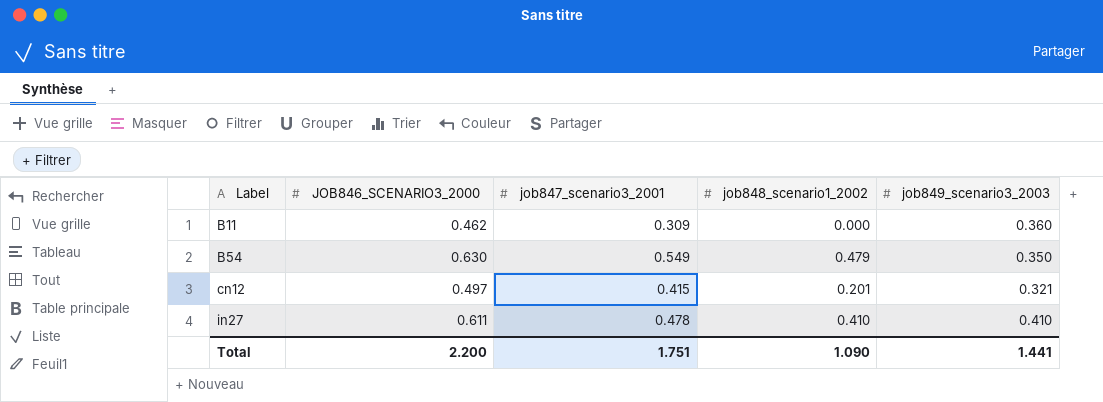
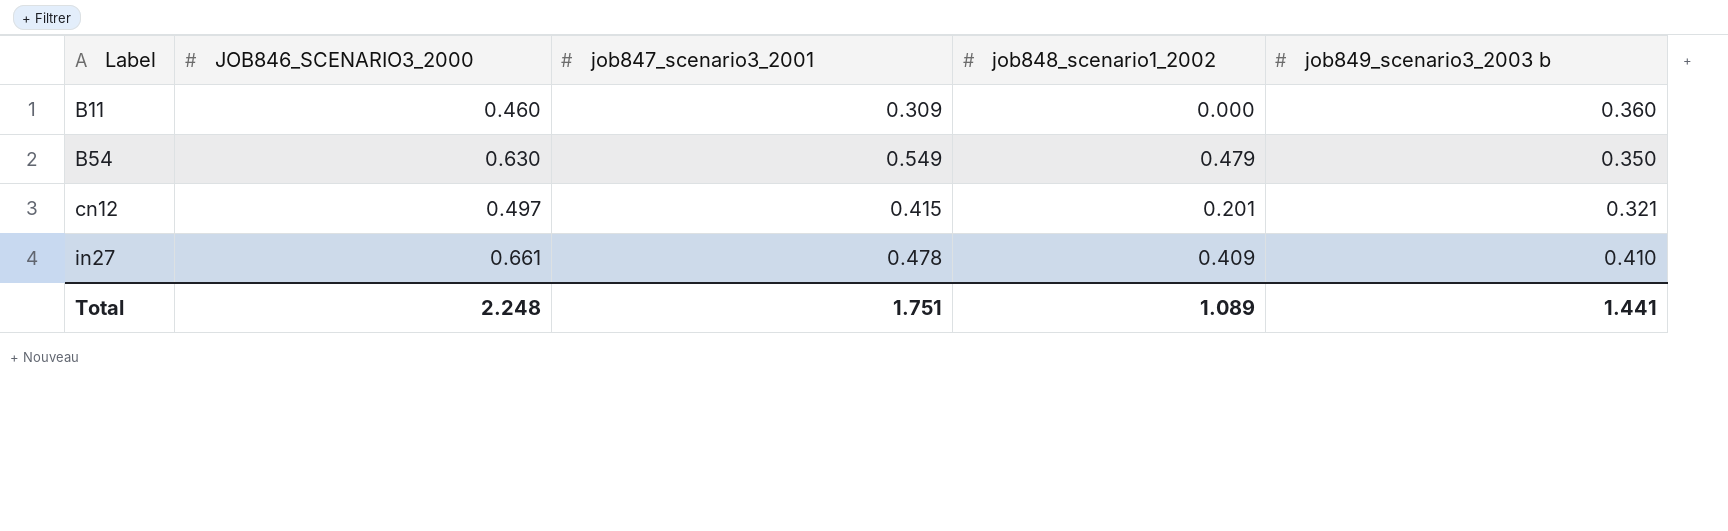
column name: job849_scenario3_2003 -> job849_scenario3_2003 b
B11 | JOB846_SCENARIO3_2000: 0.462 -> 0.460
in27 | JOB846_SCENARIO3_2000: 0.611 -> 0.661
in27 | job848_scenario1_2002: 0.410 -> 0.409
Total | JOB846_SCENARIO3_2000: 2.200 -> 2.248
Total | job848_scenario1_2002: 1.090 -> 1.089

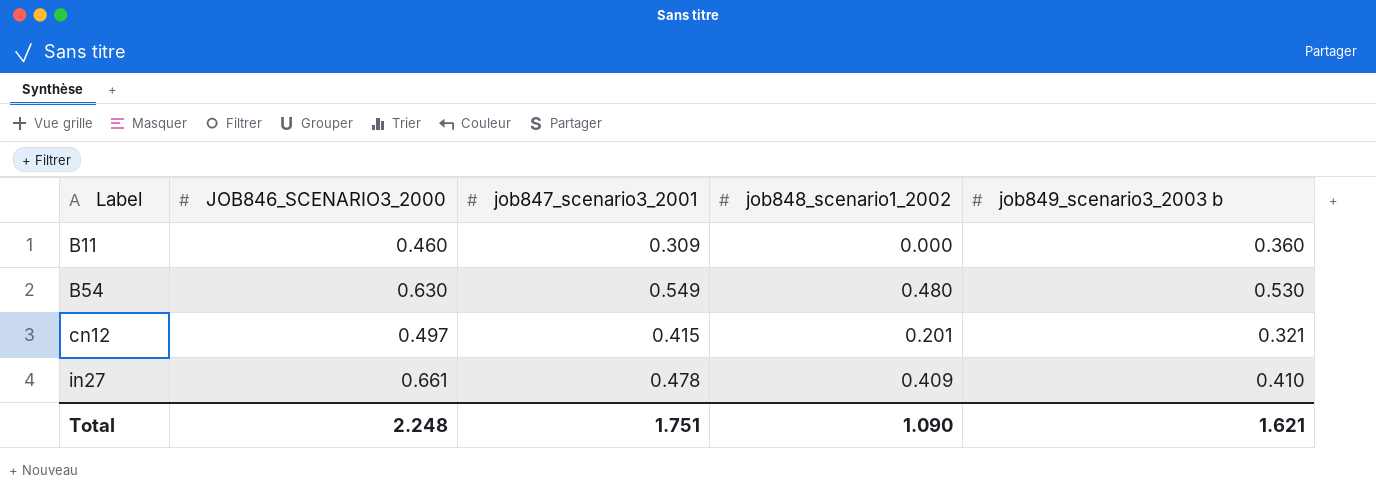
B54 | job848_scenario1_2002: 0.479 -> 0.480
B54 | job849_scenario3_2003 b: 0.350 -> 0.530
Total | job848_scenario1_2002: 1.089 -> 1.090
Total | job849_scenario3_2003 b: 1.441 -> 1.621

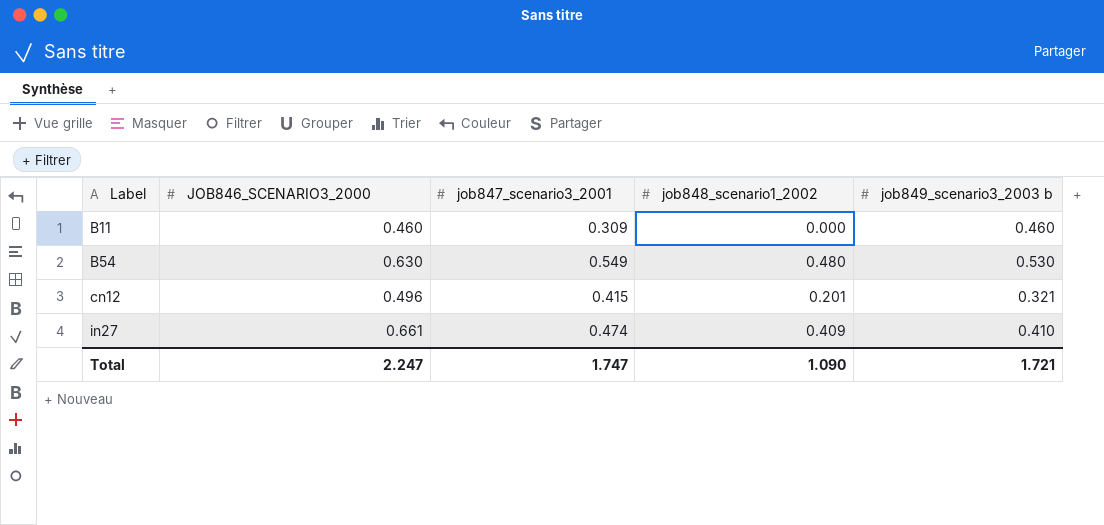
B11 | job849_scenario3_2003 b: 0.360 -> 0.460
cn12 | JOB846_SCENARIO3_2000: 0.497 -> 0.496
in27 | job847_scenario3_2001: 0.478 -> 0.474
Total | JOB846_SCENARIO3_2000: 2.248 -> 2.247
Total | job847_scenario3_2001: 1.751 -> 1.747
Total | job849_scenario3_2003 b: 1.621 -> 1.721

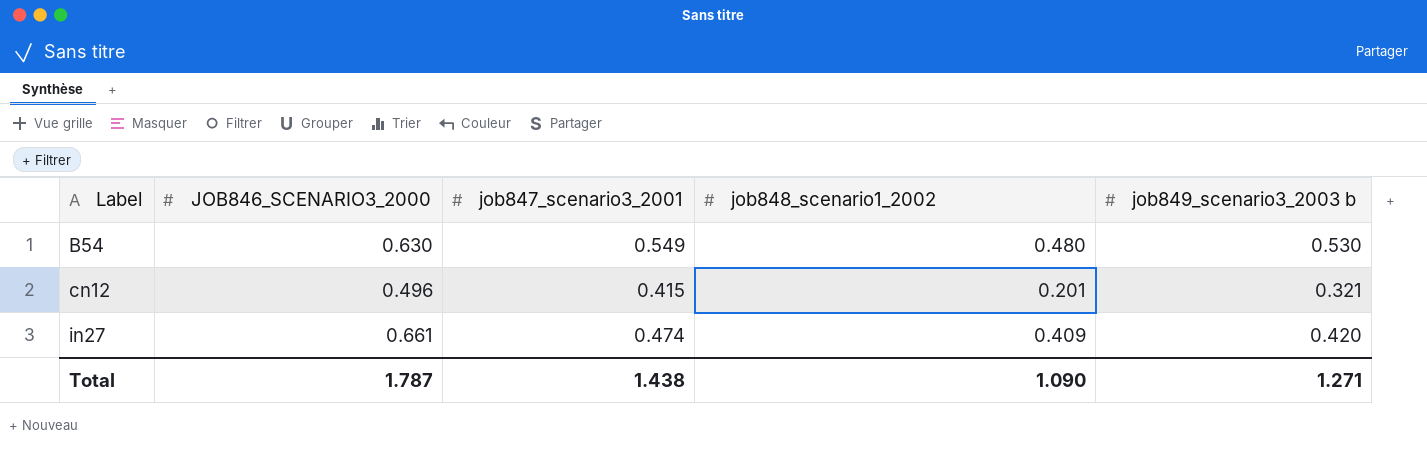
row B11: 0.460 | 0.309 | 0.000 | 0.460 -> none
in27 | job849_scenario3_2003 b: 0.410 -> 0.420
Total | JOB846_SCENARIO3_2000: 2.247 -> 1.787
Total | job847_scenario3_2001: 1.747 -> 1.438
Total | job849_scenario3_2003 b: 1.721 -> 1.271

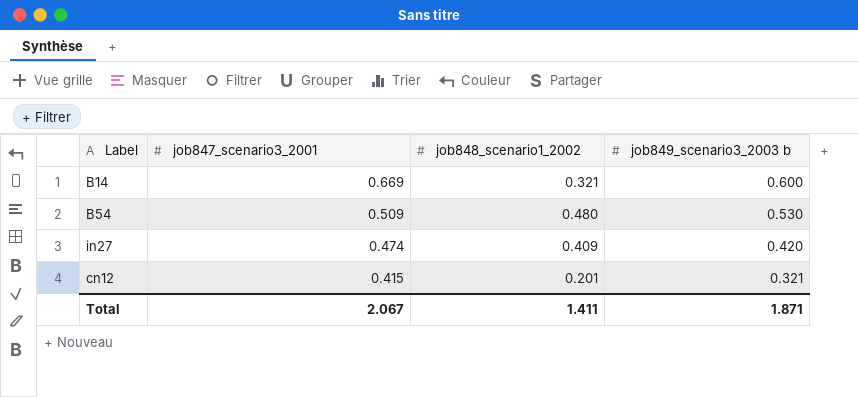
row order: Label ascending -> job847_scenario3_2001 descending
column JOB846_SCENARIO3_2000 | position: 2 -> none
row B14: none -> 0.669 | 0.321 | 0.600
B54 | job847_scenario3_2001: 0.549 -> 0.509
Total | job847_scenario3_2001: 1.438 -> 2.067
Total | job848_scenario1_2002: 1.090 -> 1.411
Total | job849_scenario3_2003 b: 1.271 -> 1.871

